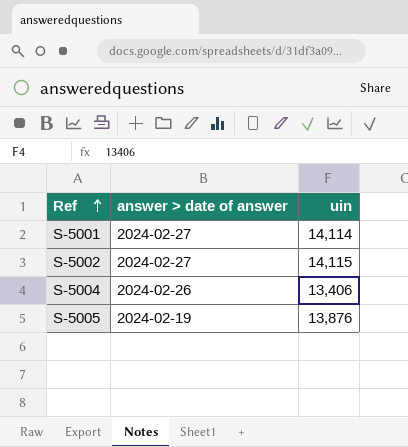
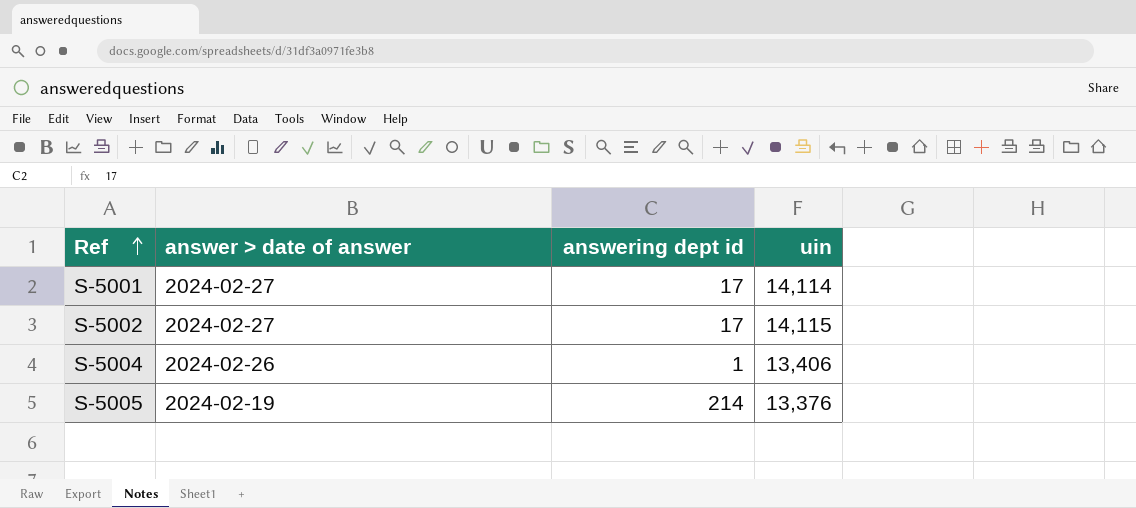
column answering dept id | position: none -> 3
S-5005 | uin: 13,876 -> 13,376

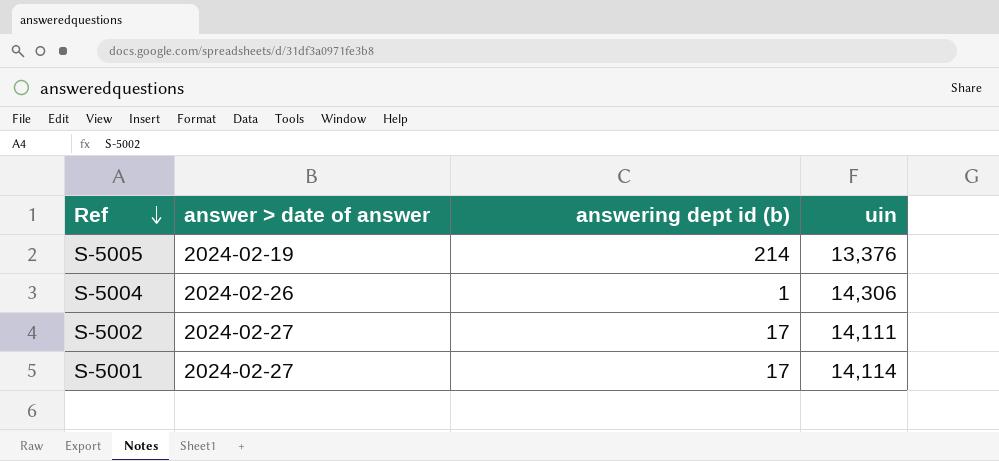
row order: Ref ascending -> Ref descending
column name: answering dept id -> answering dept id (b)
S-5004 | uin: 13,406 -> 14,306
S-5002 | uin: 14,115 -> 14,111

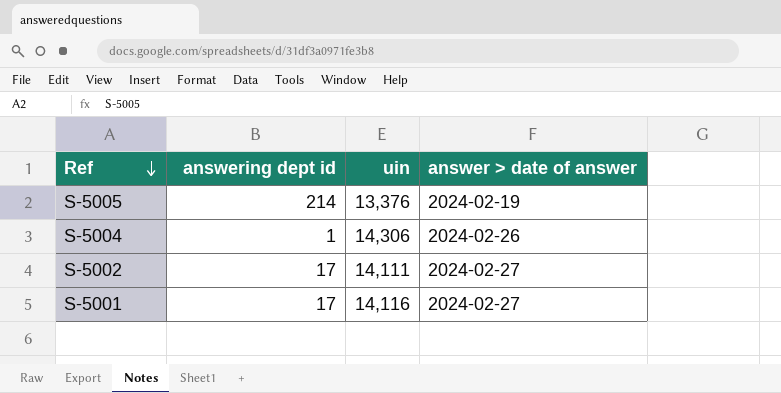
column name: answering dept id (b) -> answering dept id
column answer > date of answer | position: 2 -> 4
S-5001 | uin: 14,114 -> 14,116

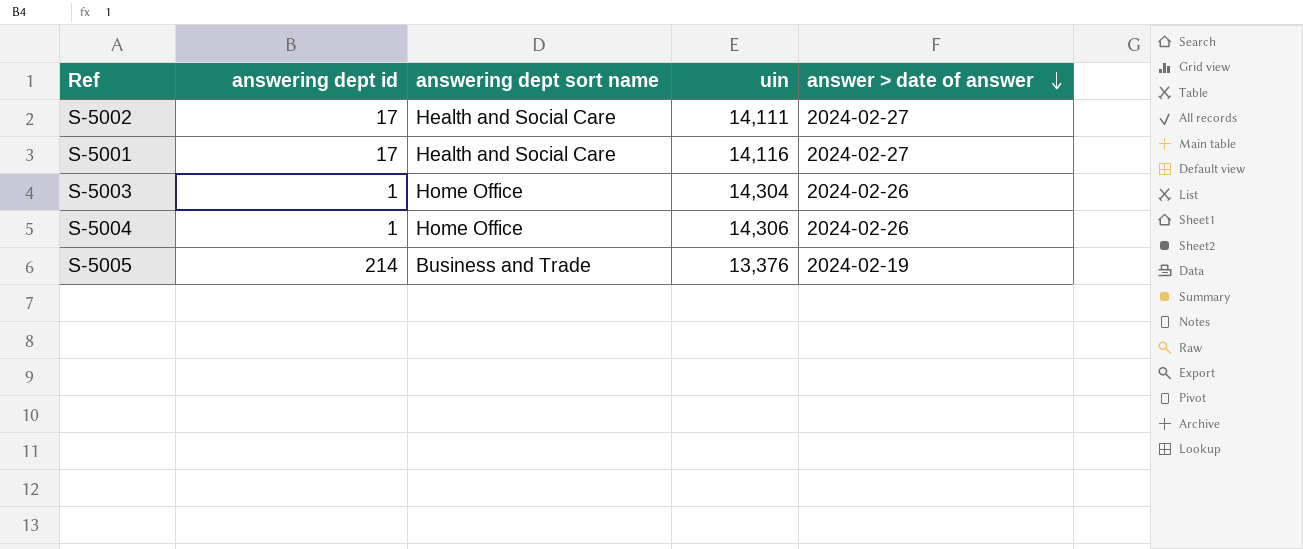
row order: Ref descending -> answer > date of answer descending
column answering dept sort name | position: none -> 3
row S-5003: none -> 1 | Home Office | 14,304 | 2024-02-26

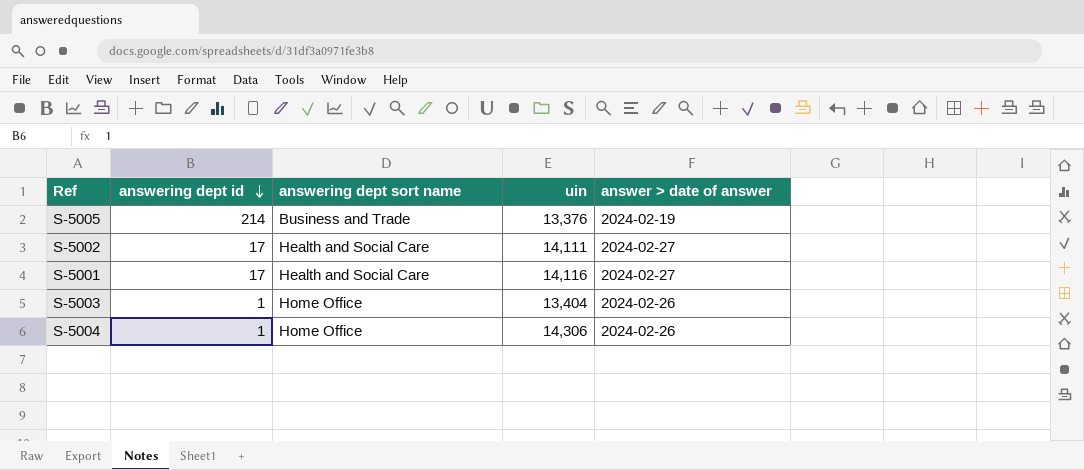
row order: answer > date of answer descending -> answering dept id descending
S-5003 | uin: 14,304 -> 13,404

